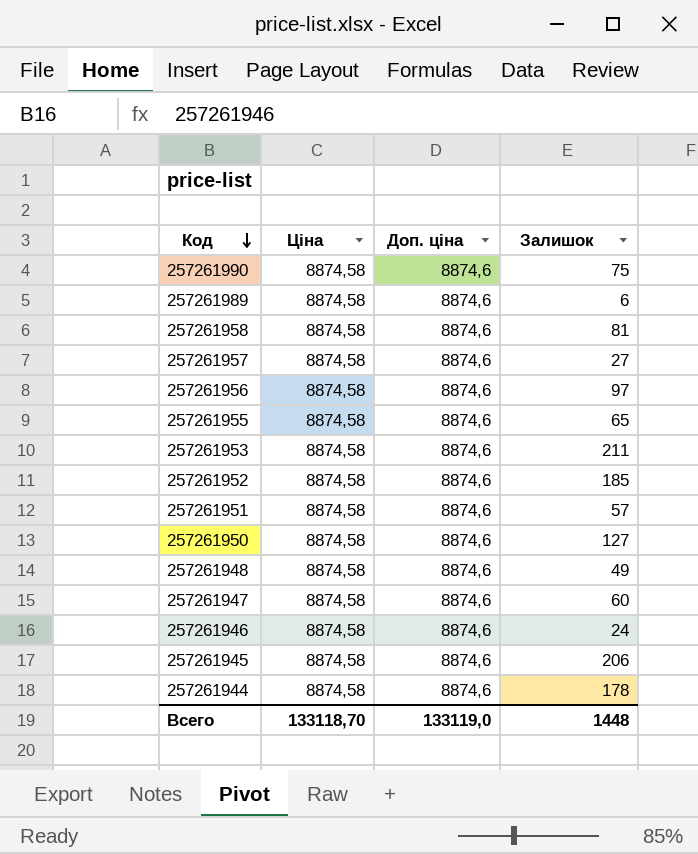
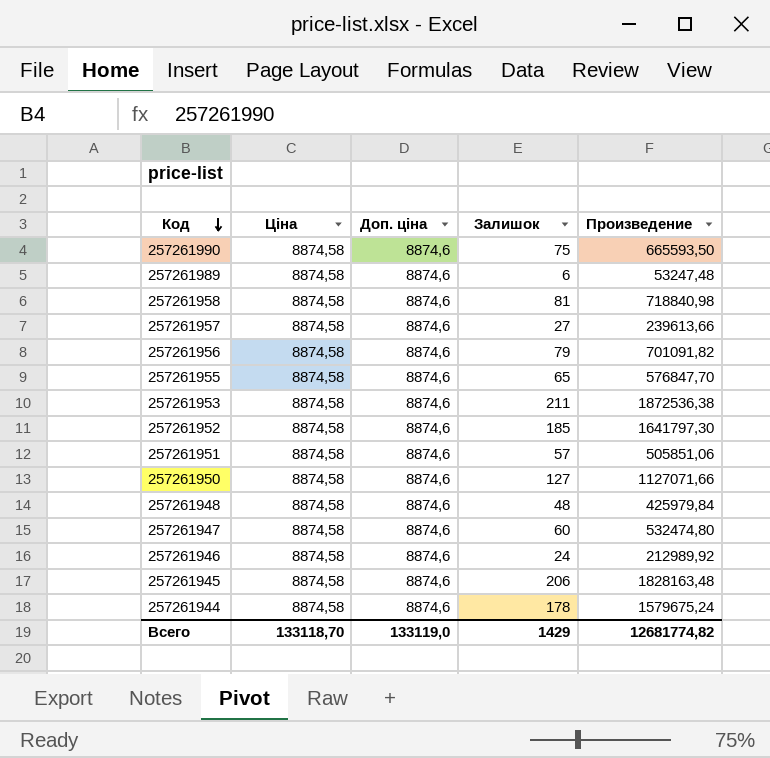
column Произведение | formula: none -> [Ціна] * [Залишок]
257261956 | Залишок: 97 -> 79
257261948 | Залишок: 49 -> 48
Всего | Залишок: 1448 -> 1429

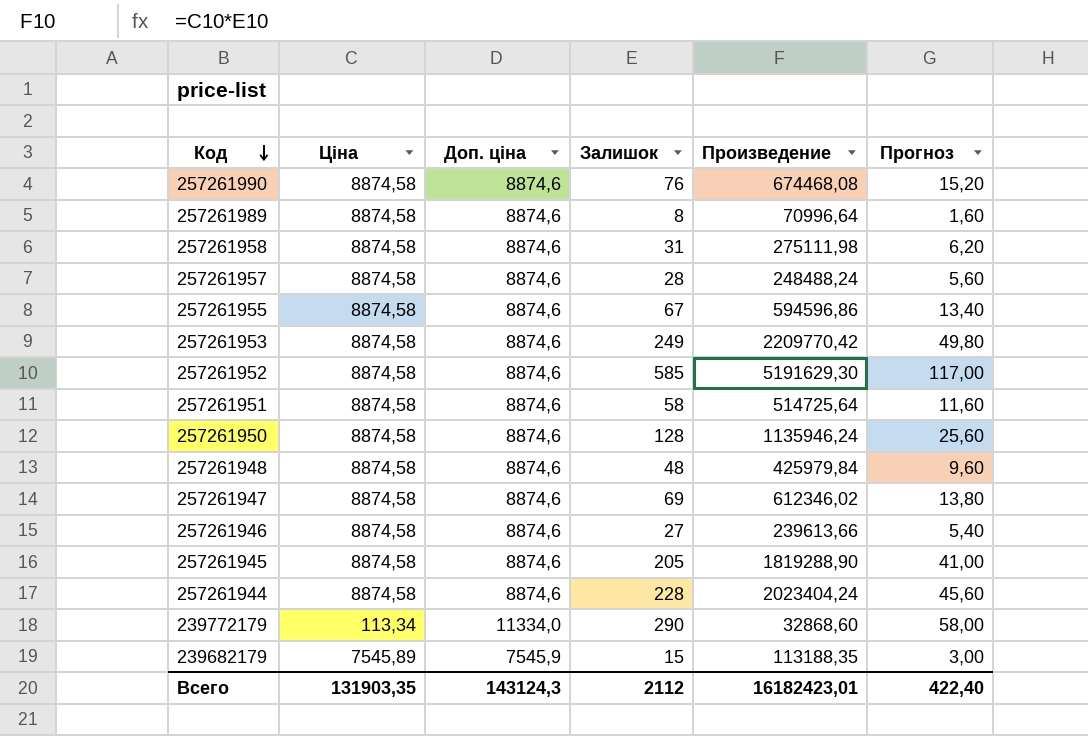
column Прогноз | formula: none -> [Залишок] * 0,2
row 257261956: 8874,58 | 8874,6 | 79 | 701091,82 -> none
257261990 | Залишок: 75 -> 76
257261990 | Произведение: 665593,50 -> 674468,08
257261989 | Залишок: 6 -> 8
257261989 | Произведение: 53247,48 -> 70996,64
257261958 | Залишок: 81 -> 31
257261958 | Произведение: 718840,98 -> 275111,98
257261957 | Залишок: 27 -> 28
257261957 | Произведение: 239613,66 -> 248488,24
257261955 | Залишок: 65 -> 67
257261955 | Произведение: 576847,70 -> 594596,86
257261953 | Залишок: 211 -> 249
257261953 | Произведение: 1872536,38 -> 2209770,42
257261952 | Залишок: 185 -> 585
257261952 | Произведение: 1641797,30 -> 5191629,30
257261951 | Залишок: 57 -> 58
257261951 | Произведение: 505851,06 -> 514725,64
257261950 | Залишок: 127 -> 128
257261950 | Произведение: 1127071,66 -> 1135946,24
257261947 | Залишок: 60 -> 69
257261947 | Произведение: 532474,80 -> 612346,02
257261946 | Залишок: 24 -> 27
257261946 | Произведение: 212989,92 -> 239613,66
257261945 | Залишок: 206 -> 205
257261945 | Произведение: 1828163,48 -> 1819288,90
257261944 | Залишок: 178 -> 228
257261944 | Произведение: 1579675,24 -> 2023404,24
row 239772179: none -> 113,34 | 11334,0 | 290 | 32868,60 | 58,00
row 239682179: none -> 7545,89 | 7545,9 | 15 | 113188,35 | 3,00
Всего | Ціна: 133118,70 -> 131903,35
Всего | Доп. ціна: 133119,0 -> 143124,3
Всего | Залишок: 1429 -> 2112
Всего | Произведение: 12681774,82 -> 16182423,01

